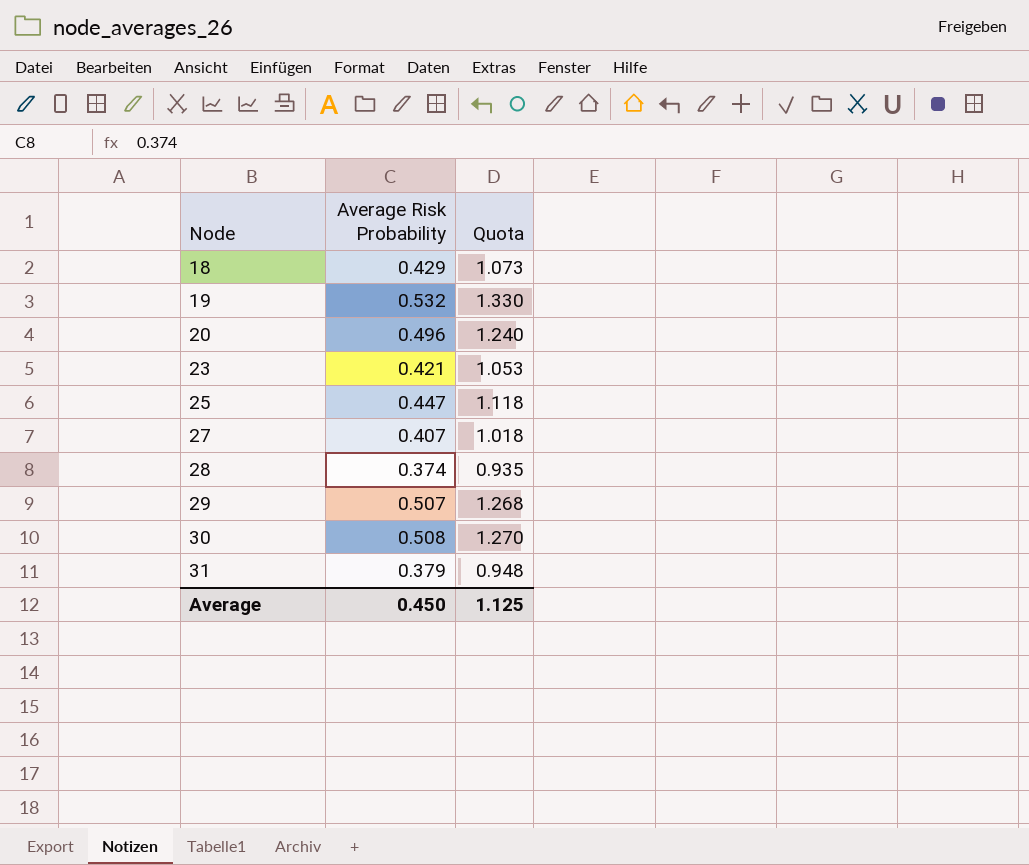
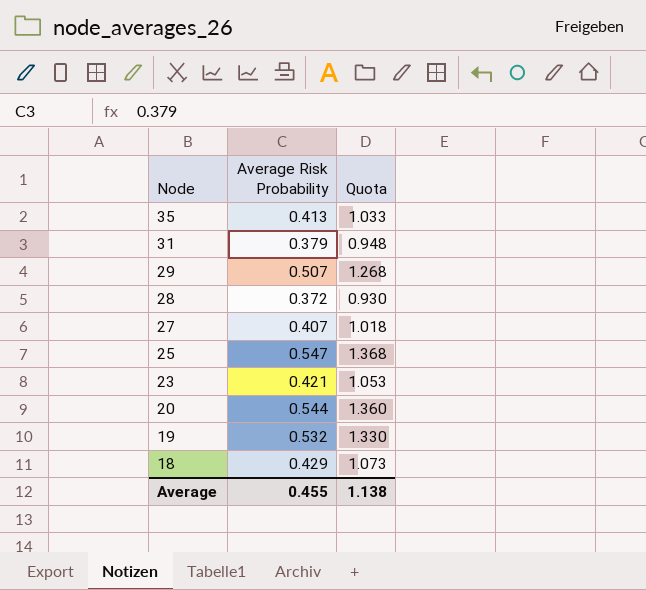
row order: Node ascending -> Node descending
row 30: 0.508 | 1.270 -> none
row 35: none -> 0.413 | 1.033
28 | Average Risk Probability: 0.374 -> 0.372
28 | Quota: 0.935 -> 0.930
25 | Average Risk Probability: 0.447 -> 0.547
25 | Quota: 1.118 -> 1.368
20 | Average Risk Probability: 0.496 -> 0.544
20 | Quota: 1.240 -> 1.360
Average | Average Risk Probability: 0.450 -> 0.455
Average | Quota: 1.125 -> 1.138

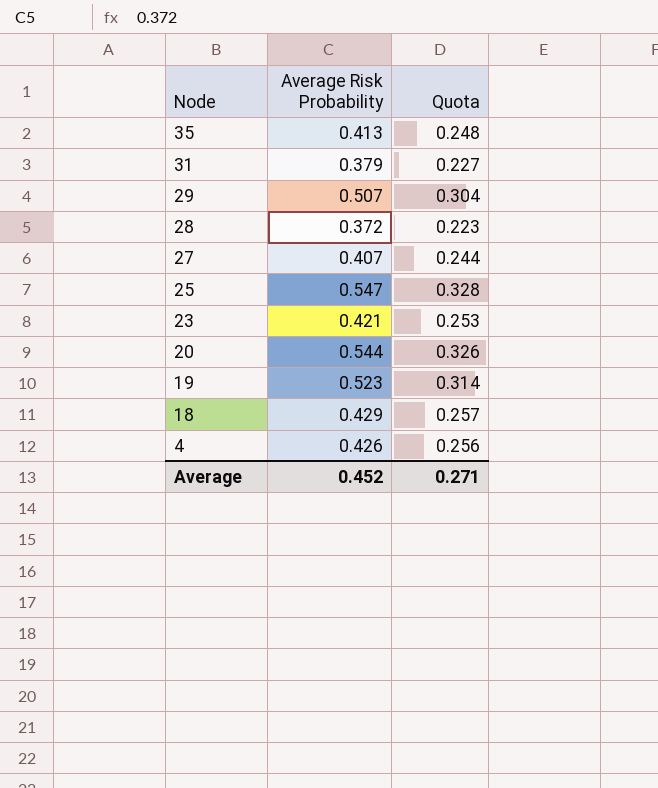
column Quota | formula: [Average Risk Probability] * 2.5 -> [Average Risk Probability] * 0.6
19 | Average Risk Probability: 0.532 -> 0.523
row 4: none -> 0.426 | 0.256
Average | Average Risk Probability: 0.455 -> 0.452
Average | Quota: 1.138 -> 0.271

